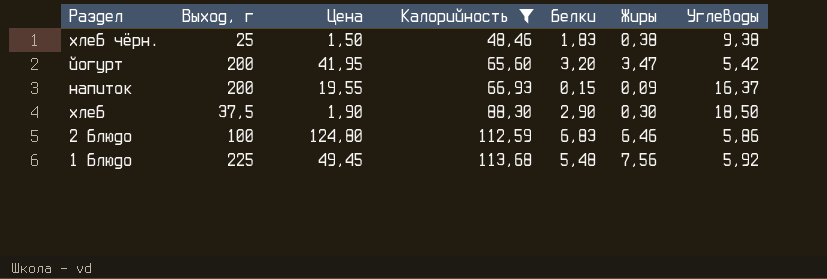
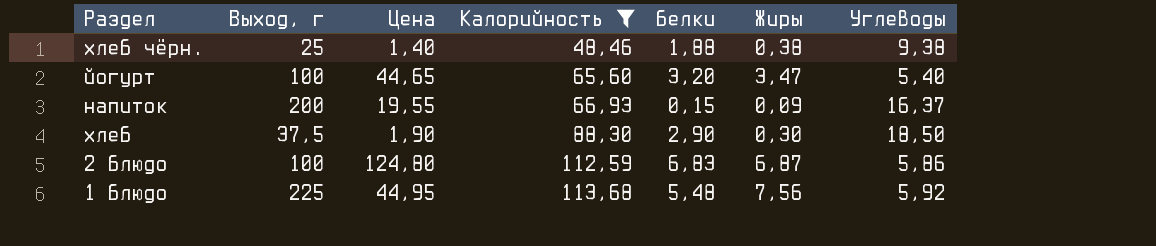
хлеб чёрн. | Цена: 1,50 -> 1,40
хлеб чёрн. | белки: 1,83 -> 1,88
йогурт | Выход, г: 200 -> 100
йогурт | Цена: 41,95 -> 44,65
йогурт | Углеводы: 5,42 -> 5,40
2 блюдо | Жиры: 6,46 -> 6,87
1 блюдо | Цена: 49,45 -> 44,95

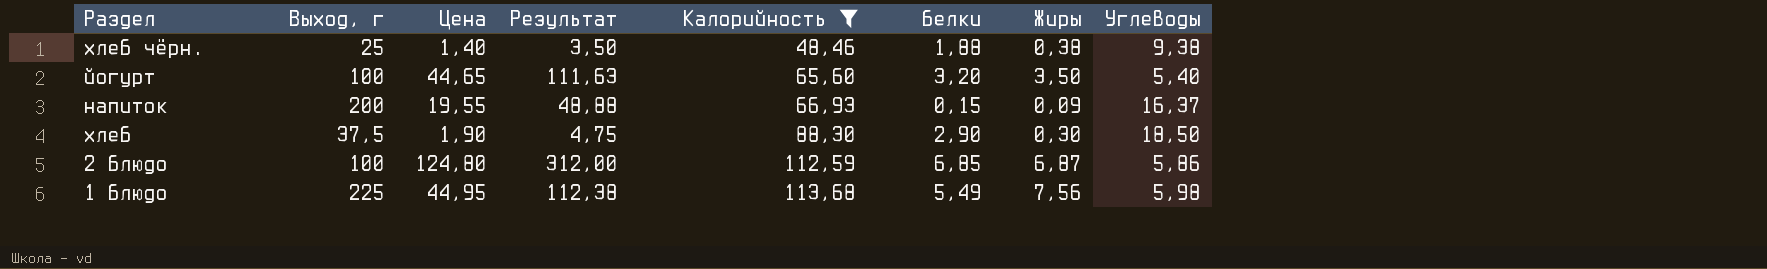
column Результат | formula: none -> [Цена] * 2,5
йогурт | Жиры: 3,47 -> 3,50
2 блюдо | белки: 6,83 -> 6,85
1 блюдо | белки: 5,48 -> 5,49
1 блюдо | Углеводы: 5,92 -> 5,98

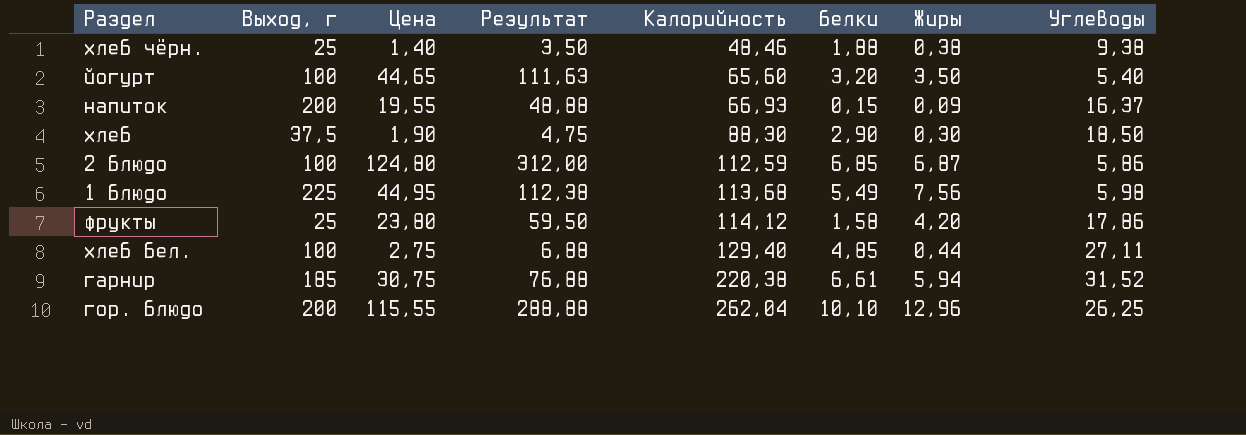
filter: Калорийность <= 113,68 -> none

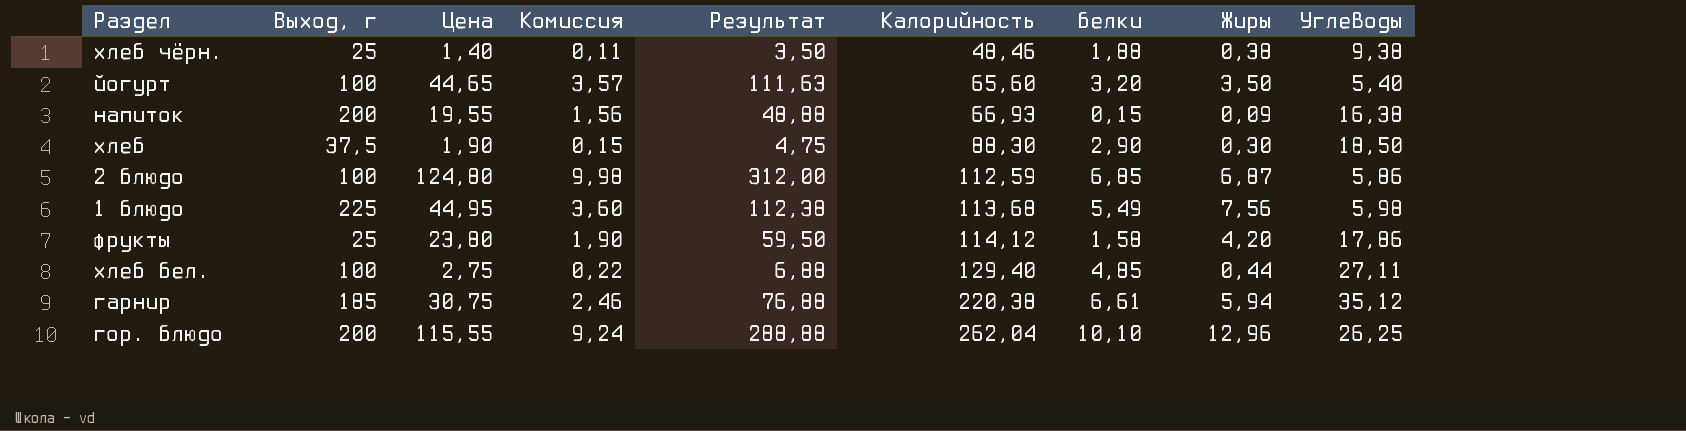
column Комиссия | formula: none -> [Цена] * 0,08
напиток | Углеводы: 16,37 -> 16,38
гарнир | Углеводы: 31,52 -> 35,12

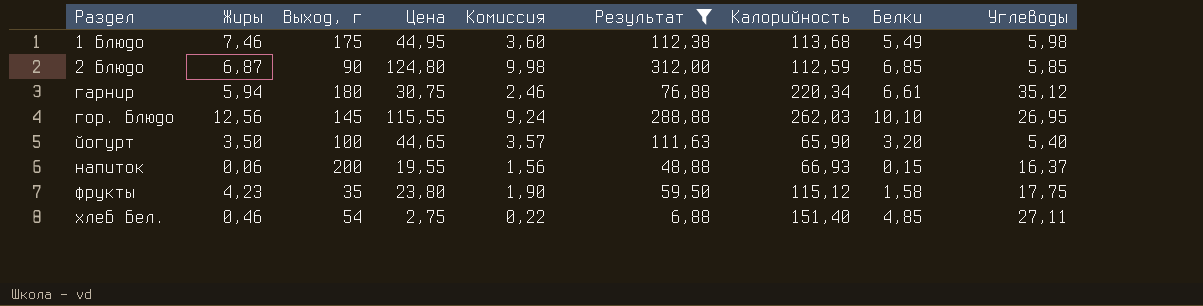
filter: none -> Результат >= 6,88
row order: Калорийность ascending -> Раздел ascending
column Жиры | position: 8 -> 2
column name: белки -> Белки
1 блюдо | Жиры: 7,56 -> 7,46
1 блюдо | Выход, г: 225 -> 175
2 блюдо | Выход, г: 100 -> 90
2 блюдо | Углеводы: 5,86 -> 5,85
гарнир | Выход, г: 185 -> 180
гарнир | Калорийность: 220,38 -> 220,34
гор. блюдо | Жиры: 12,96 -> 12,56
гор. блюдо | Выход, г: 200 -> 145
гор. блюдо | Калорийность: 262,04 -> 262,03
гор. блюдо | Углеводы: 26,25 -> 26,95
йогурт | Калорийность: 65,60 -> 65,90
напиток | Жиры: 0,09 -> 0,06
напиток | Углеводы: 16,38 -> 16,37
фрукты | Жиры: 4,20 -> 4,23
фрукты | Выход, г: 25 -> 35
фрукты | Калорийность: 114,12 -> 115,12
фрукты | Углеводы: 17,86 -> 17,75
хлеб бел. | Жиры: 0,44 -> 0,46
хлеб бел. | Выход, г: 100 -> 54
хлеб бел. | Калорийность: 129,40 -> 151,40

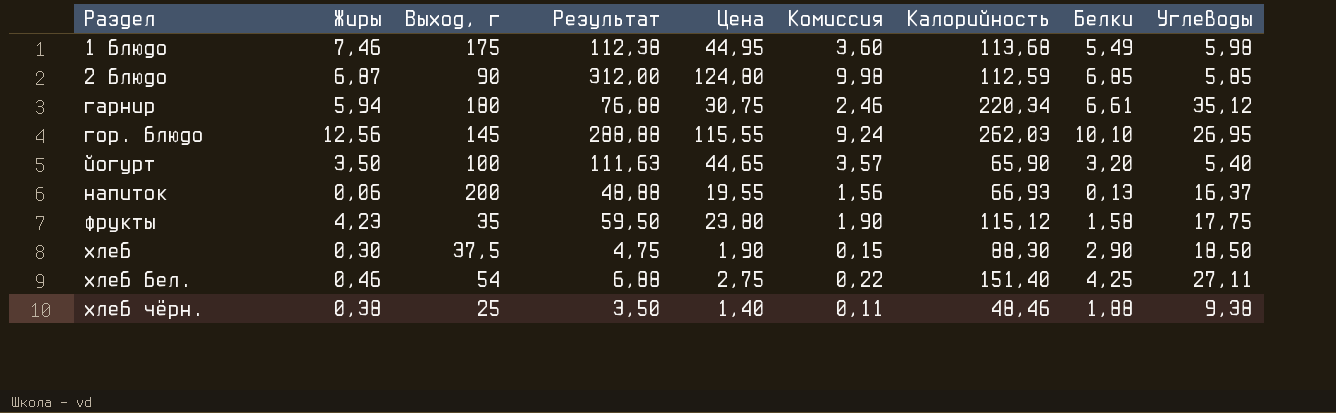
filter: Результат >= 6,88 -> none
column Результат | position: 6 -> 4
напиток | Белки: 0,15 -> 0,13
хлеб бел. | Белки: 4,85 -> 4,25

